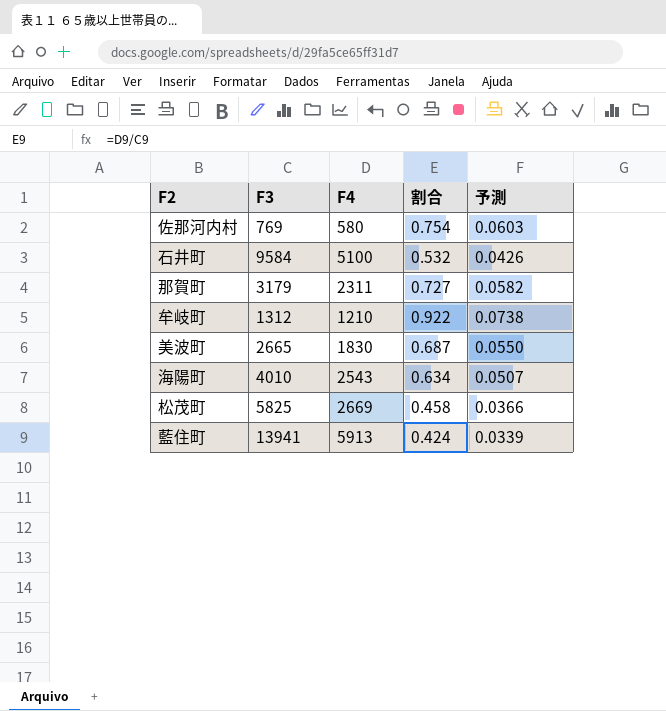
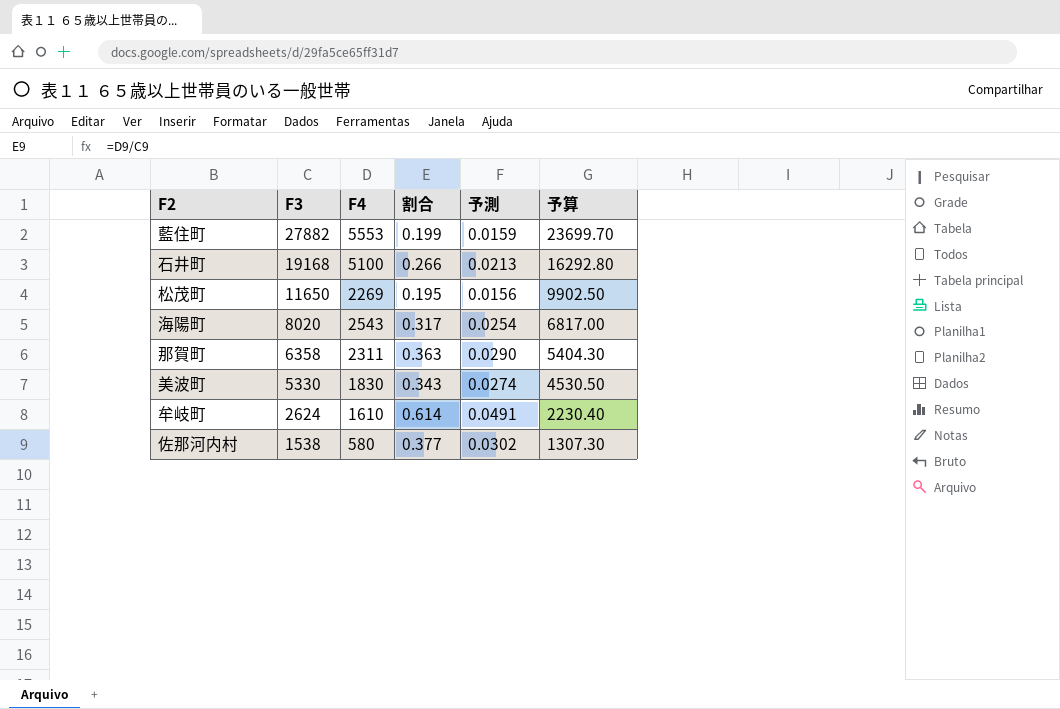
row order: none -> F3 descending
column 予算 | formula: none -> [F3] * 0.85
藍住町 | F3: 13941 -> 27882
藍住町 | F4: 5913 -> 5553
藍住町 | 割合: 0.424 -> 0.199
藍住町 | 予測: 0.0339 -> 0.0159
石井町 | F3: 9584 -> 19168
石井町 | 割合: 0.532 -> 0.266
石井町 | 予測: 0.0426 -> 0.0213
松茂町 | F3: 5825 -> 11650
松茂町 | F4: 2669 -> 2269
松茂町 | 割合: 0.458 -> 0.195
松茂町 | 予測: 0.0366 -> 0.0156
海陽町 | F3: 4010 -> 8020
海陽町 | 割合: 0.634 -> 0.317
海陽町 | 予測: 0.0507 -> 0.0254
那賀町 | F3: 3179 -> 6358
那賀町 | 割合: 0.727 -> 0.363
那賀町 | 予測: 0.0582 -> 0.0290
美波町 | F3: 2665 -> 5330
美波町 | 割合: 0.687 -> 0.343
美波町 | 予測: 0.0550 -> 0.0274
牟岐町 | F3: 1312 -> 2624
牟岐町 | F4: 1210 -> 1610
牟岐町 | 割合: 0.922 -> 0.614
牟岐町 | 予測: 0.0738 -> 0.0491
佐那河内村 | F3: 769 -> 1538
佐那河内村 | 割合: 0.754 -> 0.377
佐那河内村 | 予測: 0.0603 -> 0.0302

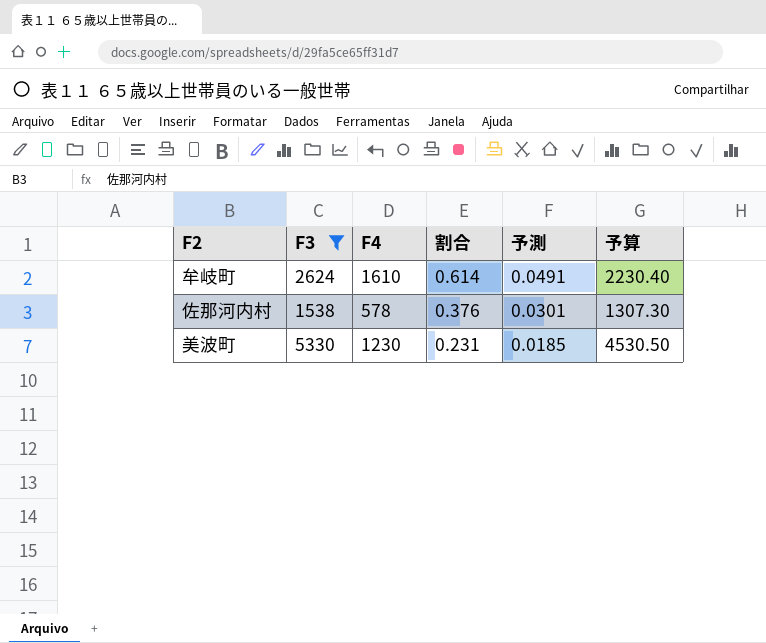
filter: none -> F3 <= 5330
row order: F3 descending -> 割合 descending
佐那河内村 | F4: 580 -> 578
佐那河内村 | 割合: 0.377 -> 0.376
佐那河内村 | 予測: 0.0302 -> 0.0301
美波町 | F4: 1830 -> 1230
美波町 | 割合: 0.343 -> 0.231
美波町 | 予測: 0.0274 -> 0.0185

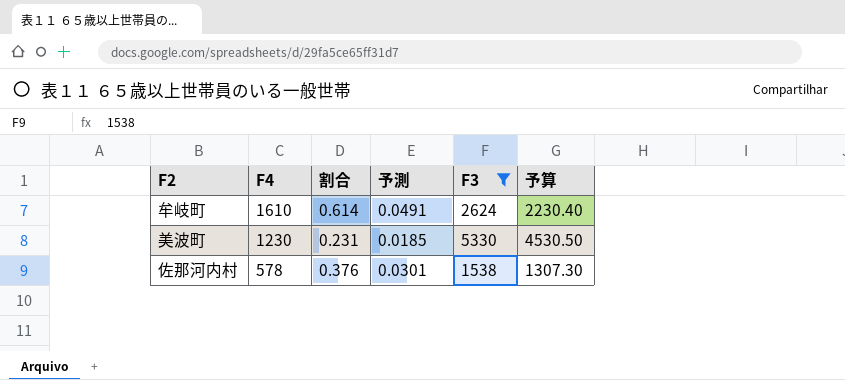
row order: 割合 descending -> F4 descending
column F3 | position: 2 -> 5

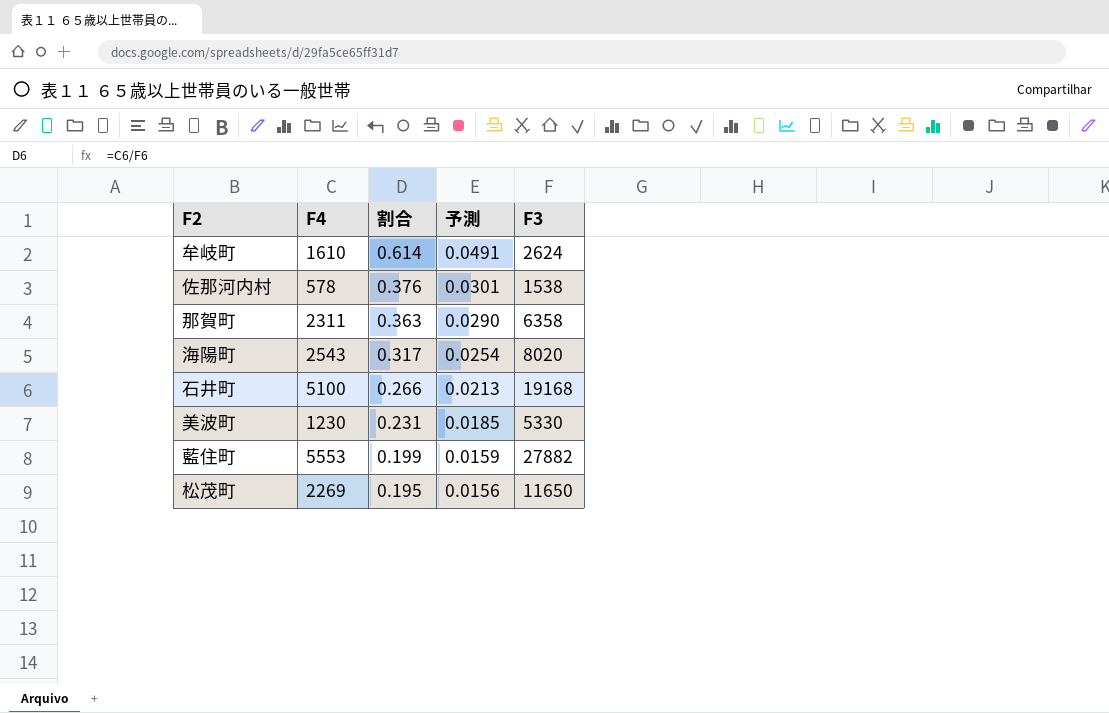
filter: F3 <= 5330 -> none
row order: F4 descending -> 割合 descending
column 予算 | formula: [F3] * 0.85 -> none

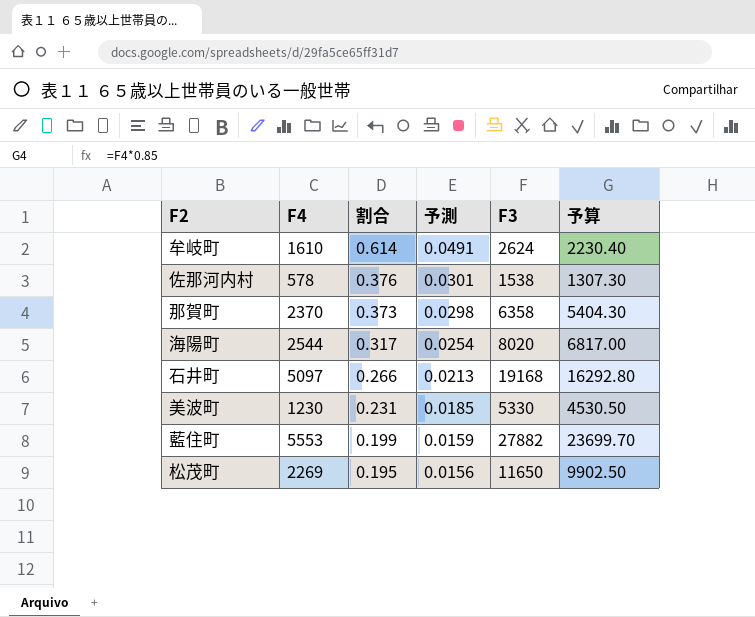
column 予算 | formula: none -> [F3] * 0.85
那賀町 | F4: 2311 -> 2370
那賀町 | 割合: 0.363 -> 0.373
那賀町 | 予測: 0.0290 -> 0.0298
海陽町 | F4: 2543 -> 2544
石井町 | F4: 5100 -> 5097

